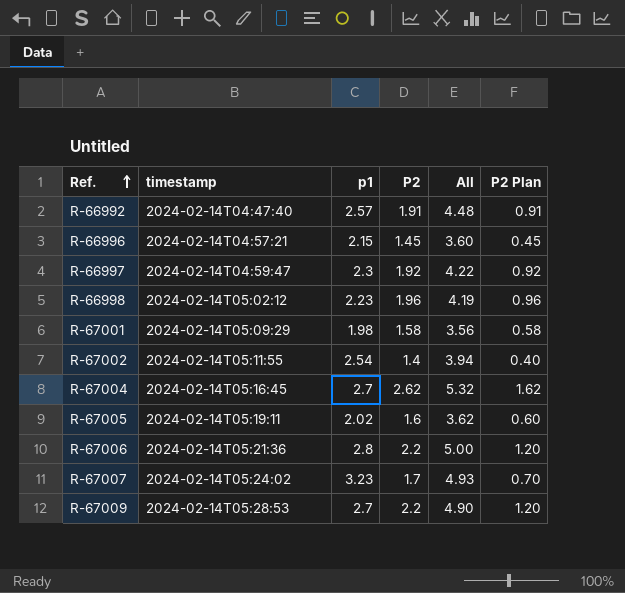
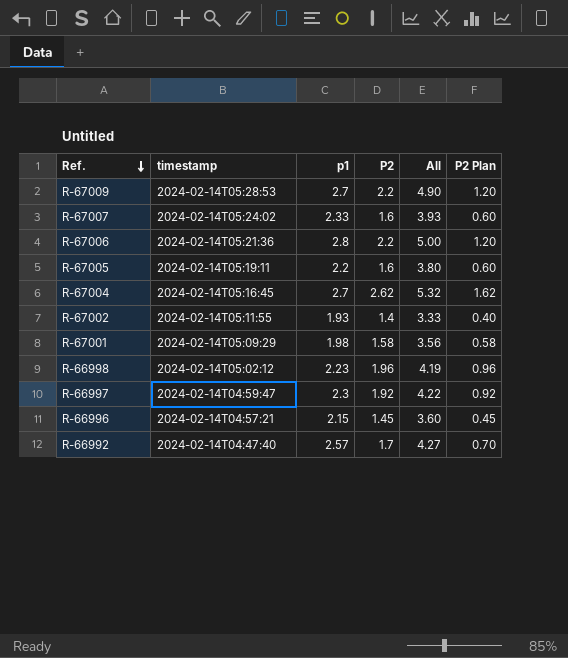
row order: Ref. ascending -> Ref. descending
R-67007 | p1: 3.23 -> 2.33
R-67007 | P2: 1.7 -> 1.6
R-67007 | All: 4.93 -> 3.93
R-67007 | P2 Plan: 0.70 -> 0.60
R-67005 | p1: 2.02 -> 2.2
R-67005 | All: 3.62 -> 3.80
R-67002 | p1: 2.54 -> 1.93
R-67002 | All: 3.94 -> 3.33
R-66992 | P2: 1.91 -> 1.7
R-66992 | All: 4.48 -> 4.27
R-66992 | P2 Plan: 0.91 -> 0.70

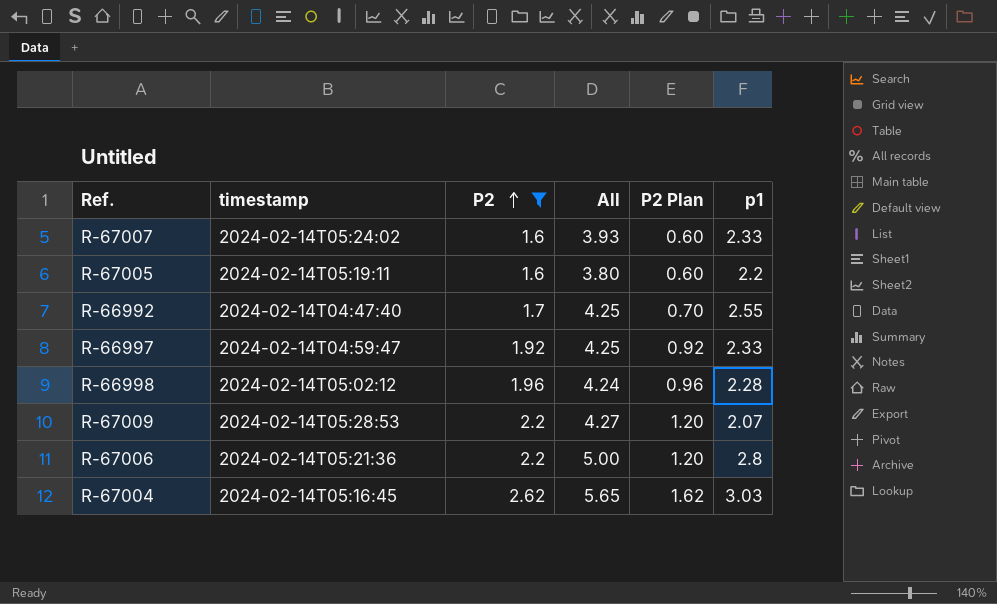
filter: none -> P2 >= 1.6
row order: Ref. descending -> P2 ascending
column p1 | position: 3 -> 6
R-66992 | All: 4.27 -> 4.25
R-66992 | p1: 2.57 -> 2.55
R-66997 | All: 4.22 -> 4.25
R-66997 | p1: 2.3 -> 2.33
R-66998 | All: 4.19 -> 4.24
R-66998 | p1: 2.23 -> 2.28
R-67009 | All: 4.90 -> 4.27
R-67009 | p1: 2.7 -> 2.07
R-67004 | All: 5.32 -> 5.65
R-67004 | p1: 2.7 -> 3.03

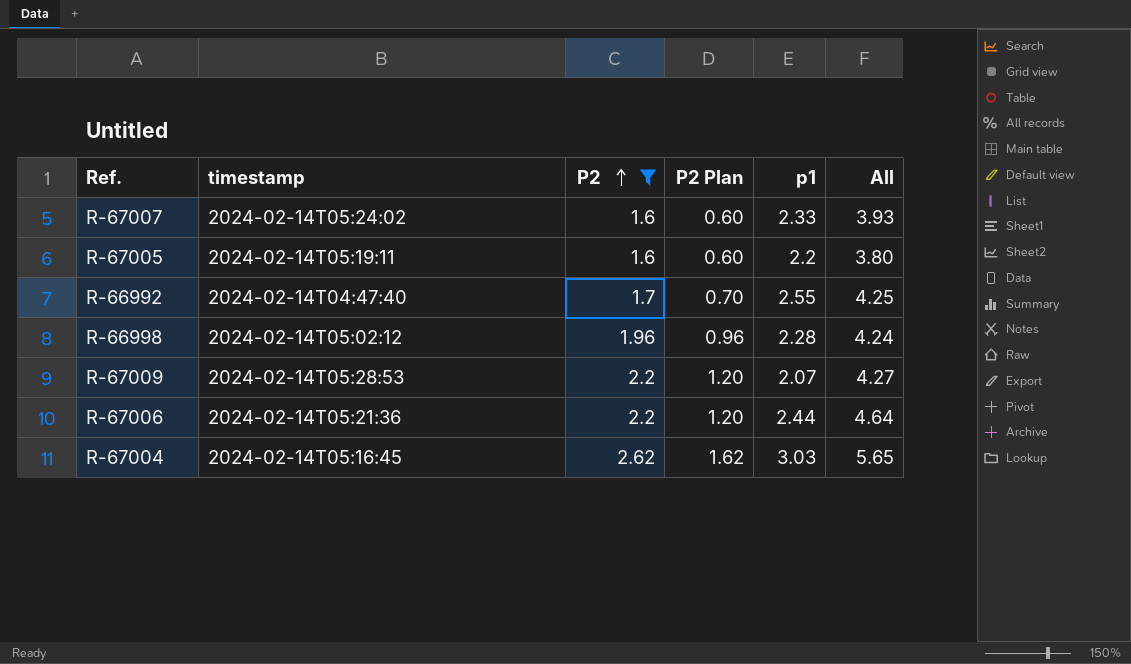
column All | position: 4 -> 6
row R-66997: 2024-02-14T04:59:47 | 1.92 | 4.25 | 0.92 | 2.33 -> none
R-67006 | p1: 2.8 -> 2.44
R-67006 | All: 5.00 -> 4.64

